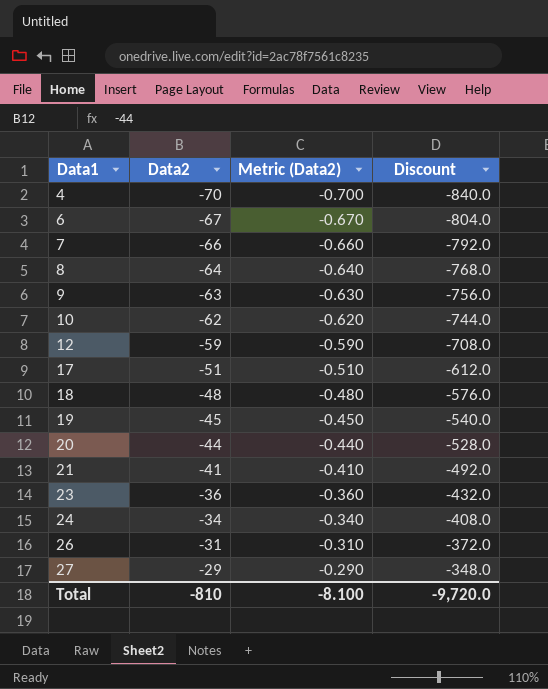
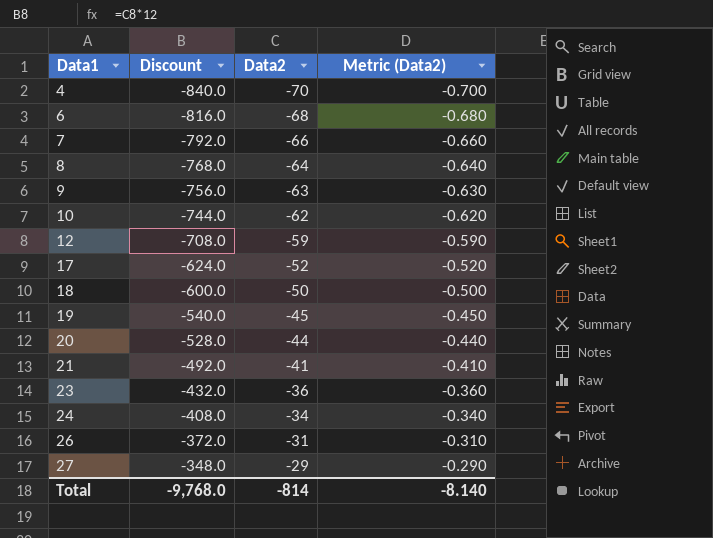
column Discount | position: 4 -> 2
6 | Discount: -804.0 -> -816.0
6 | Data2: -67 -> -68
6 | Metric (Data2): -0.670 -> -0.680
17 | Discount: -612.0 -> -624.0
17 | Data2: -51 -> -52
17 | Metric (Data2): -0.510 -> -0.520
18 | Discount: -576.0 -> -600.0
18 | Data2: -48 -> -50
18 | Metric (Data2): -0.480 -> -0.500
Total | Discount: -9,720.0 -> -9,768.0
Total | Data2: -810 -> -814
Total | Metric (Data2): -8.100 -> -8.140

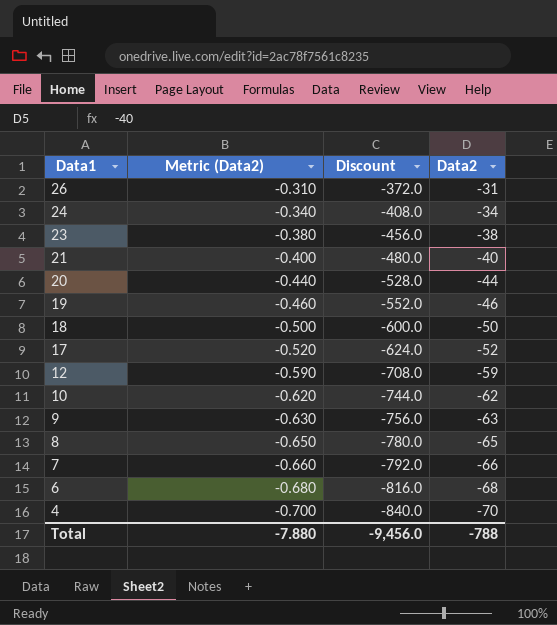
row order: Data1 ascending -> Data1 descending
column Metric (Data2) | position: 4 -> 2
row 27: -348.0 | -29 | -0.290 -> none
23 | Metric (Data2): -0.360 -> -0.380
23 | Discount: -432.0 -> -456.0
23 | Data2: -36 -> -38
21 | Metric (Data2): -0.410 -> -0.400
21 | Discount: -492.0 -> -480.0
21 | Data2: -41 -> -40
19 | Metric (Data2): -0.450 -> -0.460
19 | Discount: -540.0 -> -552.0
19 | Data2: -45 -> -46
8 | Metric (Data2): -0.640 -> -0.650
8 | Discount: -768.0 -> -780.0
8 | Data2: -64 -> -65
Total | Metric (Data2): -8.140 -> -7.880
Total | Discount: -9,768.0 -> -9,456.0
Total | Data2: -814 -> -788

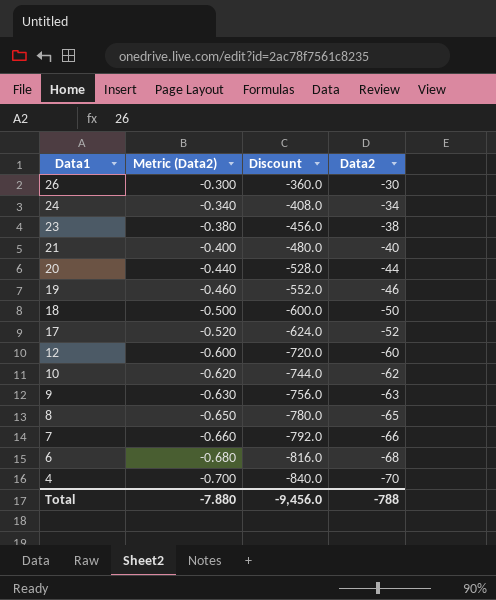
26 | Metric (Data2): -0.310 -> -0.300
26 | Discount: -372.0 -> -360.0
26 | Data2: -31 -> -30
12 | Metric (Data2): -0.590 -> -0.600
12 | Discount: -708.0 -> -720.0
12 | Data2: -59 -> -60

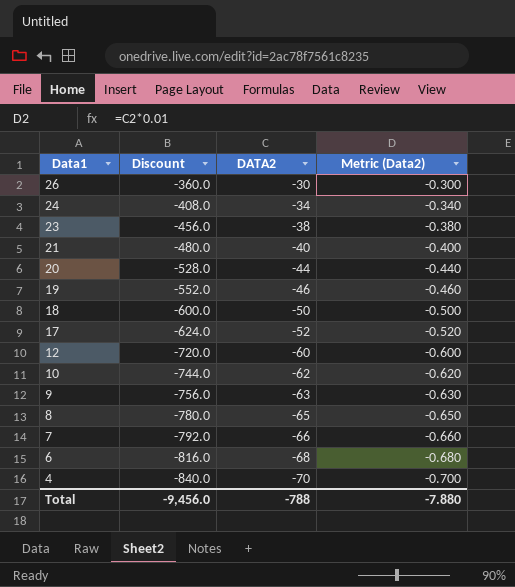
column name: Data2 -> DATA2
column Metric (Data2) | position: 2 -> 4

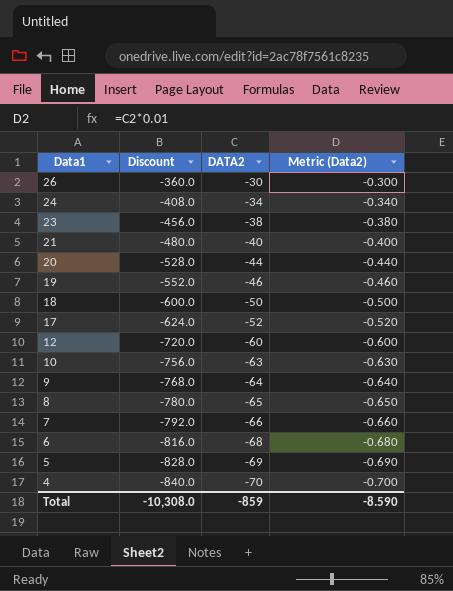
10 | Discount: -744.0 -> -756.0
10 | DATA2: -62 -> -63
10 | Metric (Data2): -0.620 -> -0.630
9 | Discount: -756.0 -> -768.0
9 | DATA2: -63 -> -64
9 | Metric (Data2): -0.630 -> -0.640
row 5: none -> -828.0 | -69 | -0.690
Total | Discount: -9,456.0 -> -10,308.0
Total | DATA2: -788 -> -859
Total | Metric (Data2): -7.880 -> -8.590

